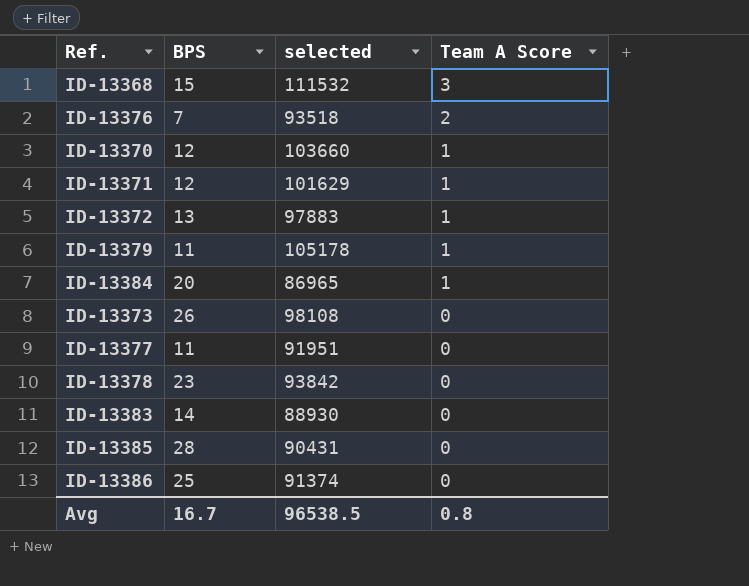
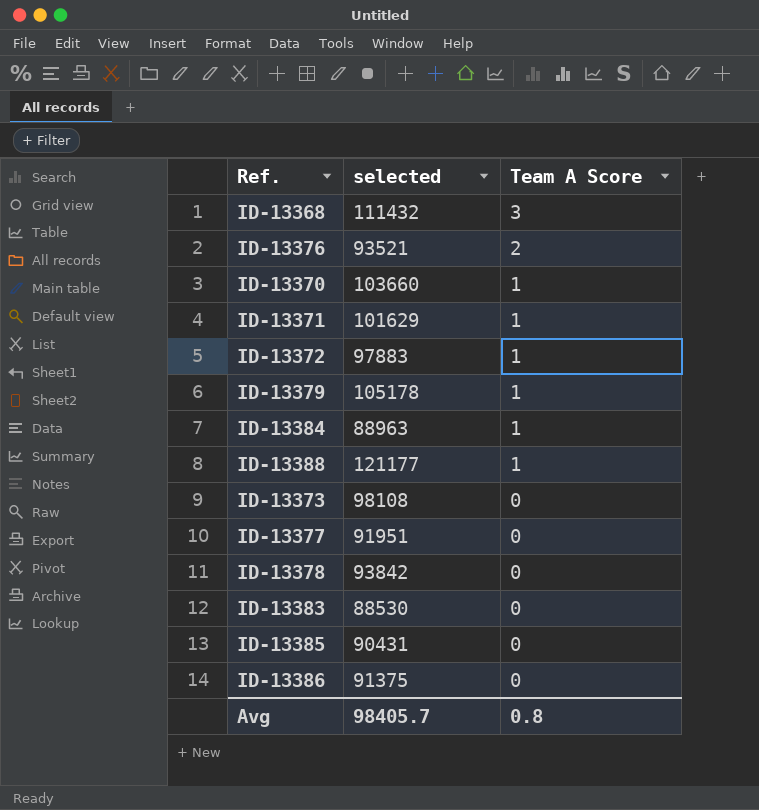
column BPS | position: 2 -> none
ID-13368 | selected: 111532 -> 111432
ID-13376 | selected: 93518 -> 93521
ID-13384 | selected: 86965 -> 88963
row ID-13388: none -> 121177 | 1
ID-13383 | selected: 88930 -> 88530
ID-13386 | selected: 91374 -> 91375
Avg | selected: 96538.5 -> 98405.7

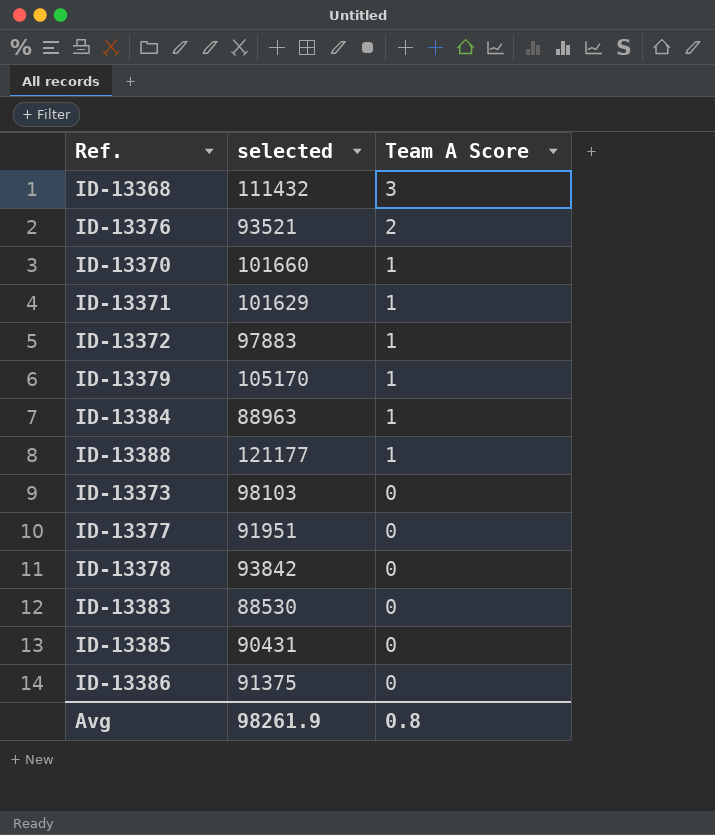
ID-13370 | selected: 103660 -> 101660
ID-13379 | selected: 105178 -> 105170
ID-13373 | selected: 98108 -> 98103
Avg | selected: 98405.7 -> 98261.9

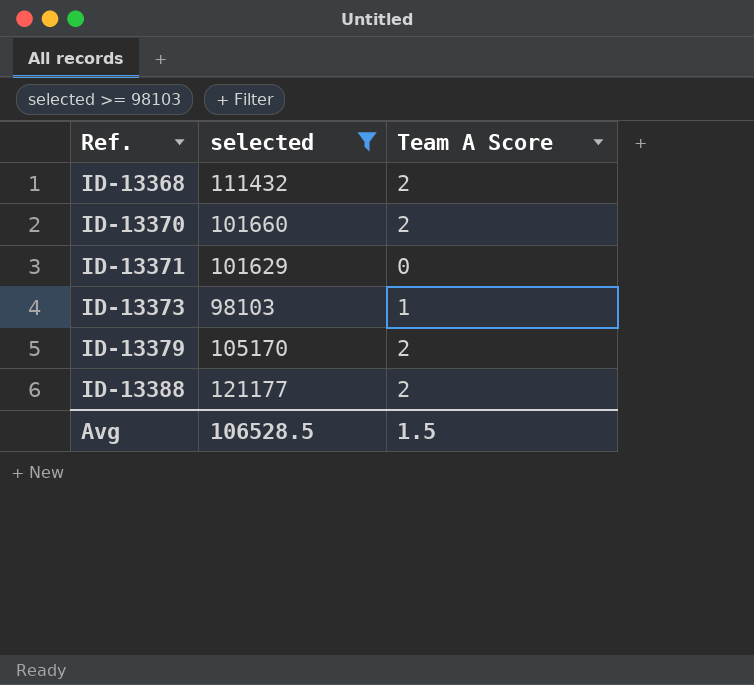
filter: none -> selected >= 98103
row order: Team A Score descending -> Ref. ascending
ID-13368 | Team A Score: 3 -> 2
ID-13370 | Team A Score: 1 -> 2
ID-13371 | Team A Score: 1 -> 0
ID-13373 | Team A Score: 0 -> 1
ID-13379 | Team A Score: 1 -> 2
ID-13388 | Team A Score: 1 -> 2
Avg | selected: 98261.9 -> 106528.5
Avg | Team A Score: 0.8 -> 1.5

